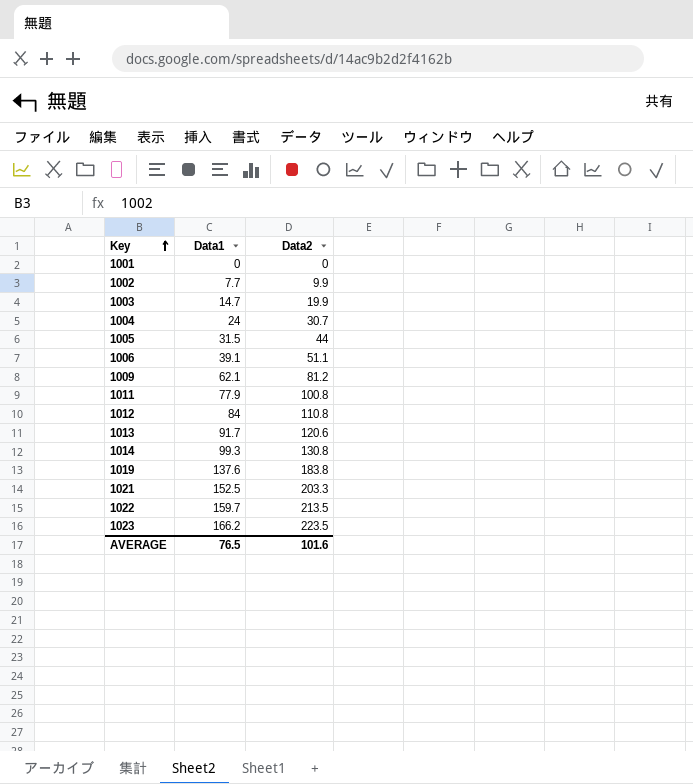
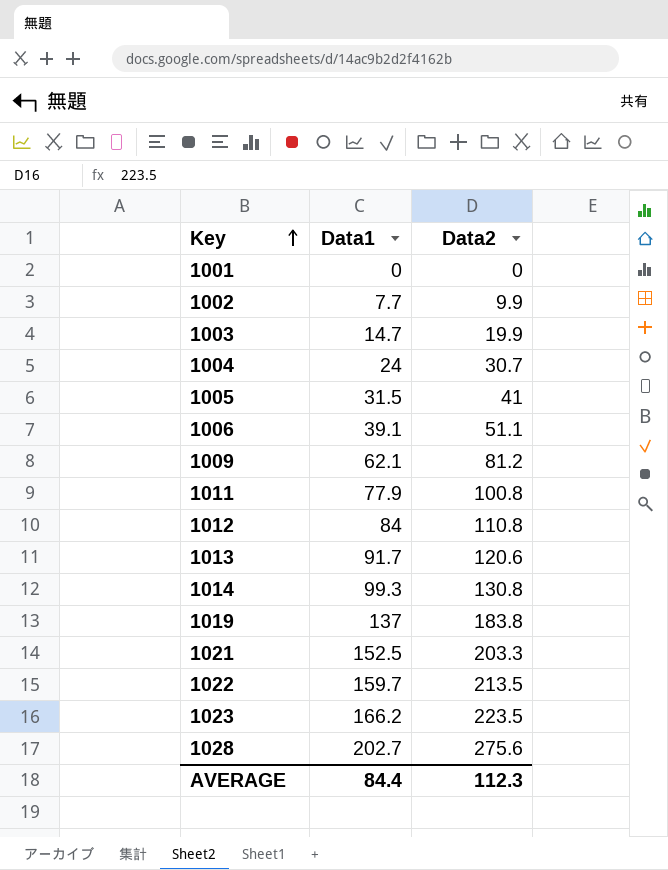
1005 | Data2: 44 -> 41
1019 | Data1: 137.6 -> 137
row 1028: none -> 202.7 | 275.6
AVERAGE | Data1: 76.5 -> 84.4
AVERAGE | Data2: 101.6 -> 112.3

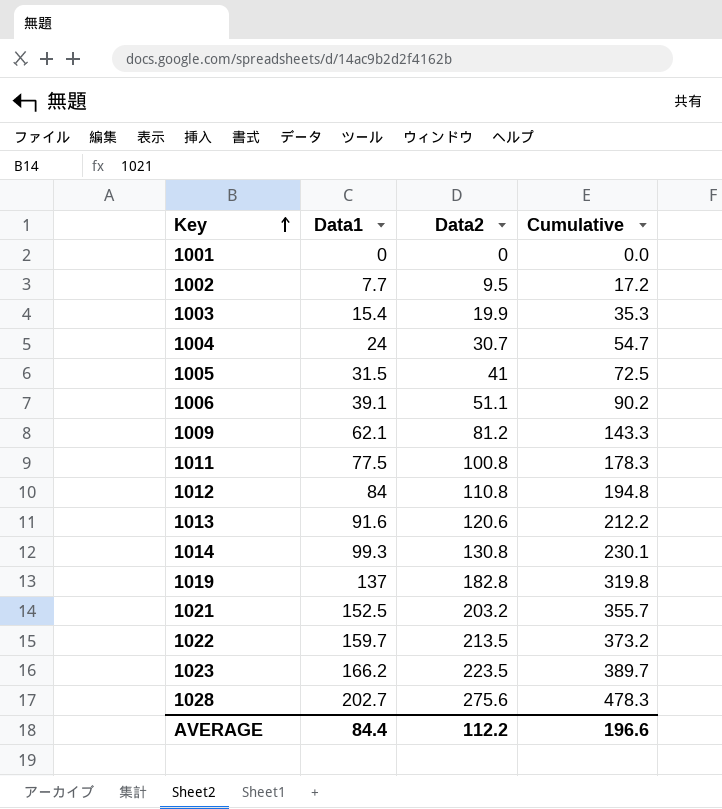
column Cumulative | formula: none -> [Data1] + [Data2]
1002 | Data2: 9.9 -> 9.5
1003 | Data1: 14.7 -> 15.4
1011 | Data1: 77.9 -> 77.5
1013 | Data1: 91.7 -> 91.6
1019 | Data2: 183.8 -> 182.8
1021 | Data2: 203.3 -> 203.2
AVERAGE | Data2: 112.3 -> 112.2

